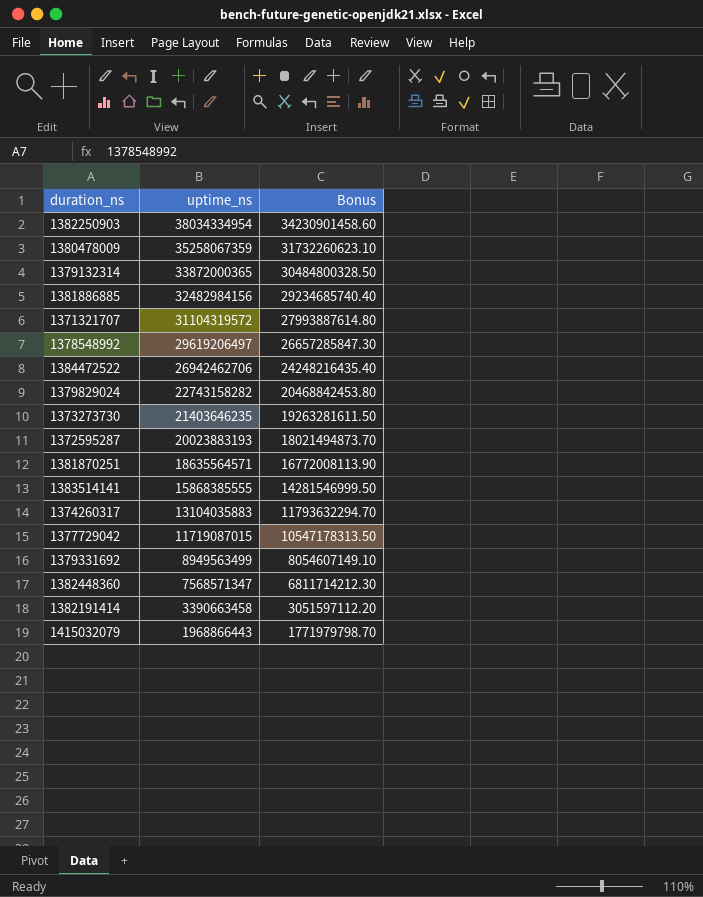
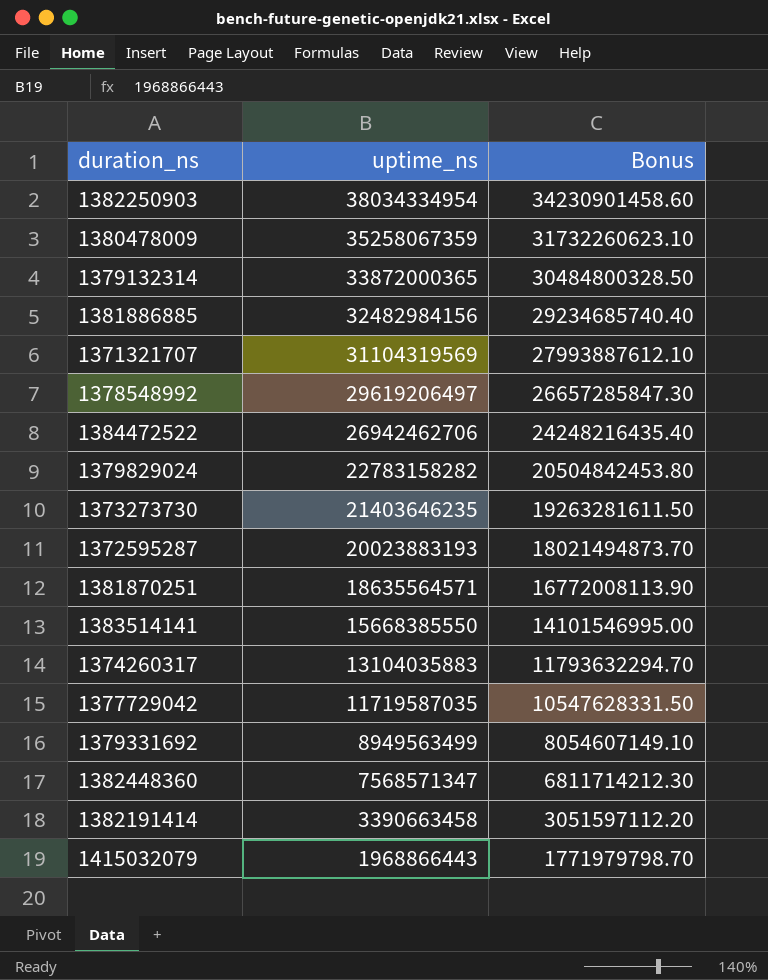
1371321707 | uptime_ns: 31104319572 -> 31104319569
1371321707 | Bonus: 27993887614.80 -> 27993887612.10
1379829024 | uptime_ns: 22743158282 -> 22783158282
1379829024 | Bonus: 20468842453.80 -> 20504842453.80
1383514141 | uptime_ns: 15868385555 -> 15668385550
1383514141 | Bonus: 14281546999.50 -> 14101546995.00
1377729042 | uptime_ns: 11719087015 -> 11719587035
1377729042 | Bonus: 10547178313.50 -> 10547628331.50

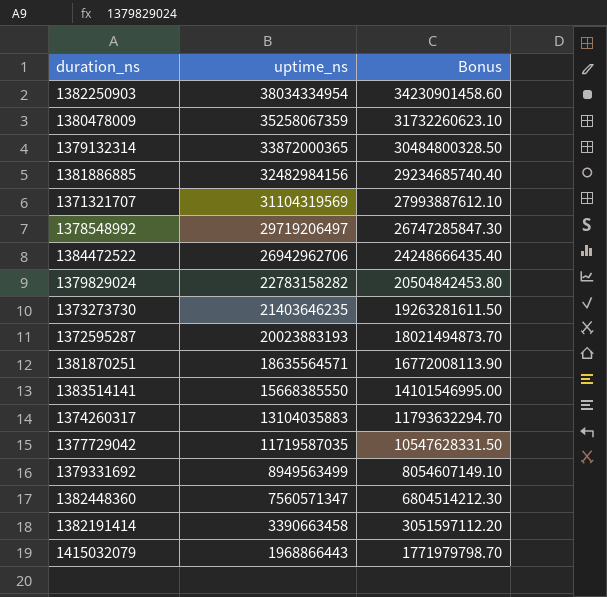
1378548992 | uptime_ns: 29619206497 -> 29719206497
1378548992 | Bonus: 26657285847.30 -> 26747285847.30
1384472522 | uptime_ns: 26942462706 -> 26942962706
1384472522 | Bonus: 24248216435.40 -> 24248666435.40
1382448360 | uptime_ns: 7568571347 -> 7560571347
1382448360 | Bonus: 6811714212.30 -> 6804514212.30

